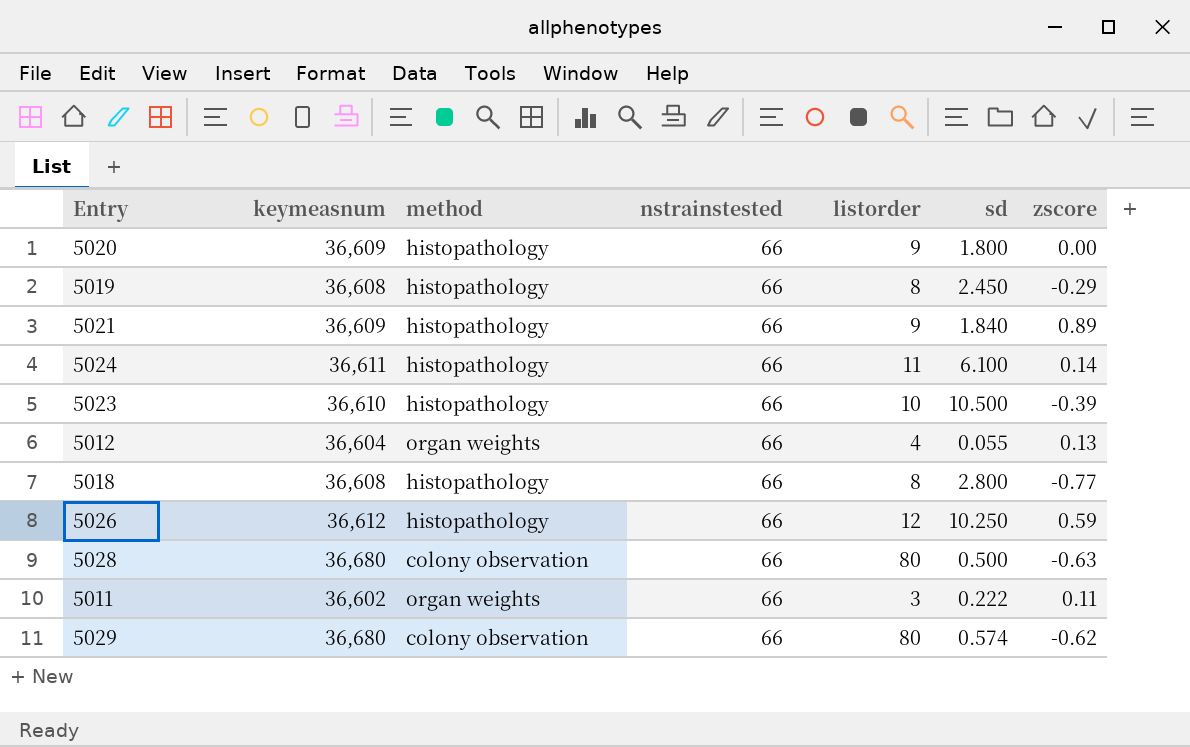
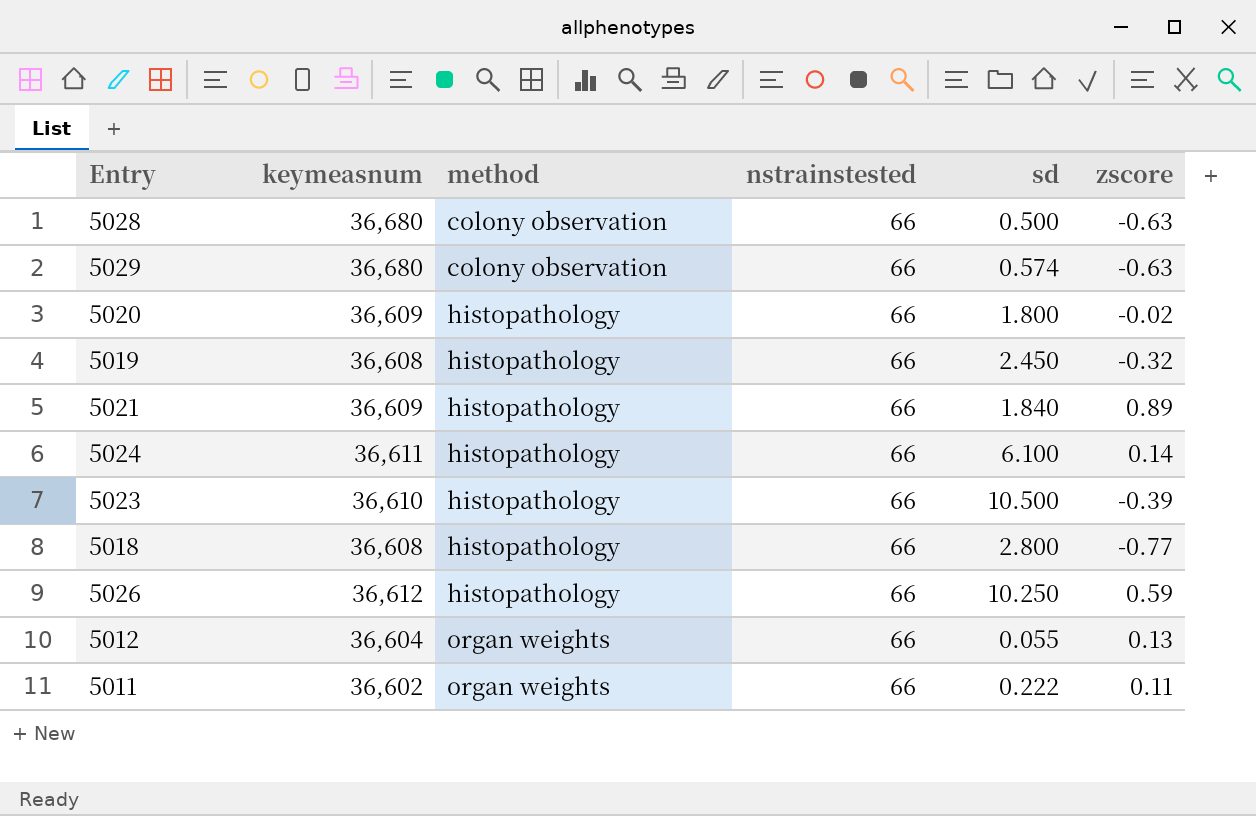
row order: none -> method ascending
column listorder | position: 5 -> none
5029 | zscore: -0.62 -> -0.63
5020 | zscore: 0.00 -> -0.02
5019 | zscore: -0.29 -> -0.32

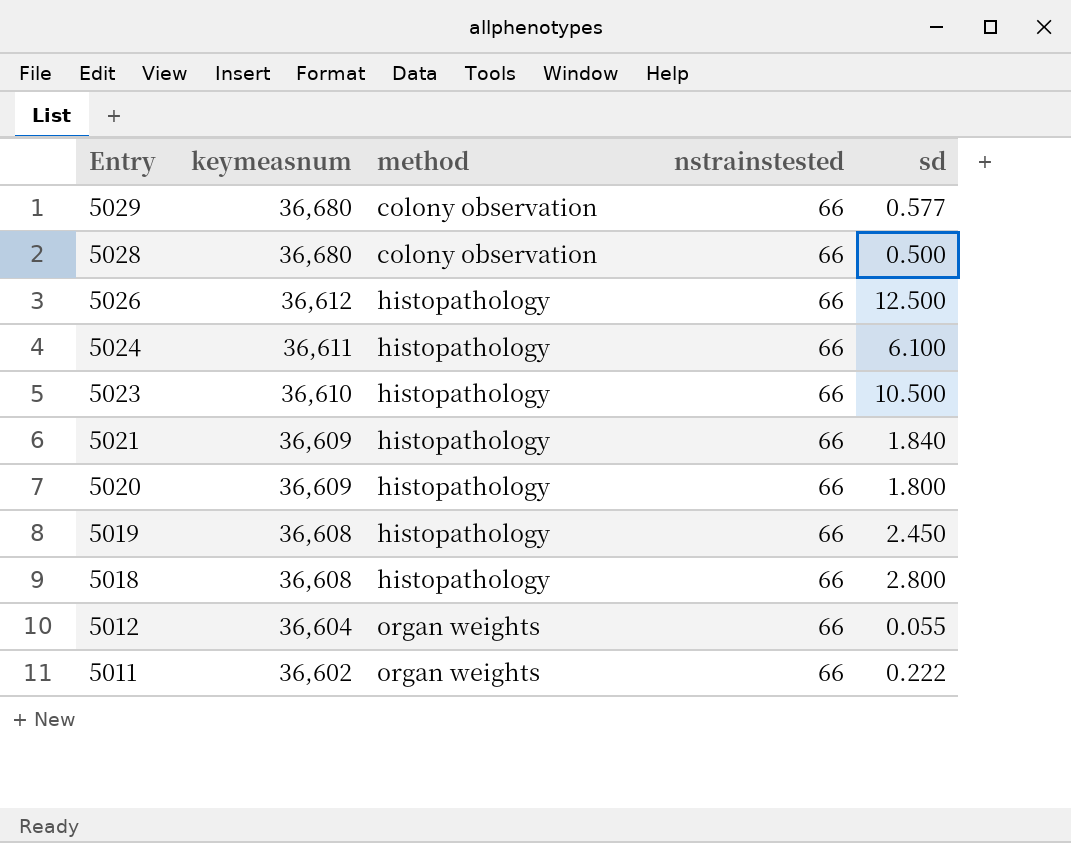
row order: method ascending -> Entry descending
column zscore | position: 6 -> none
5029 | sd: 0.574 -> 0.577
5026 | sd: 10.250 -> 12.500

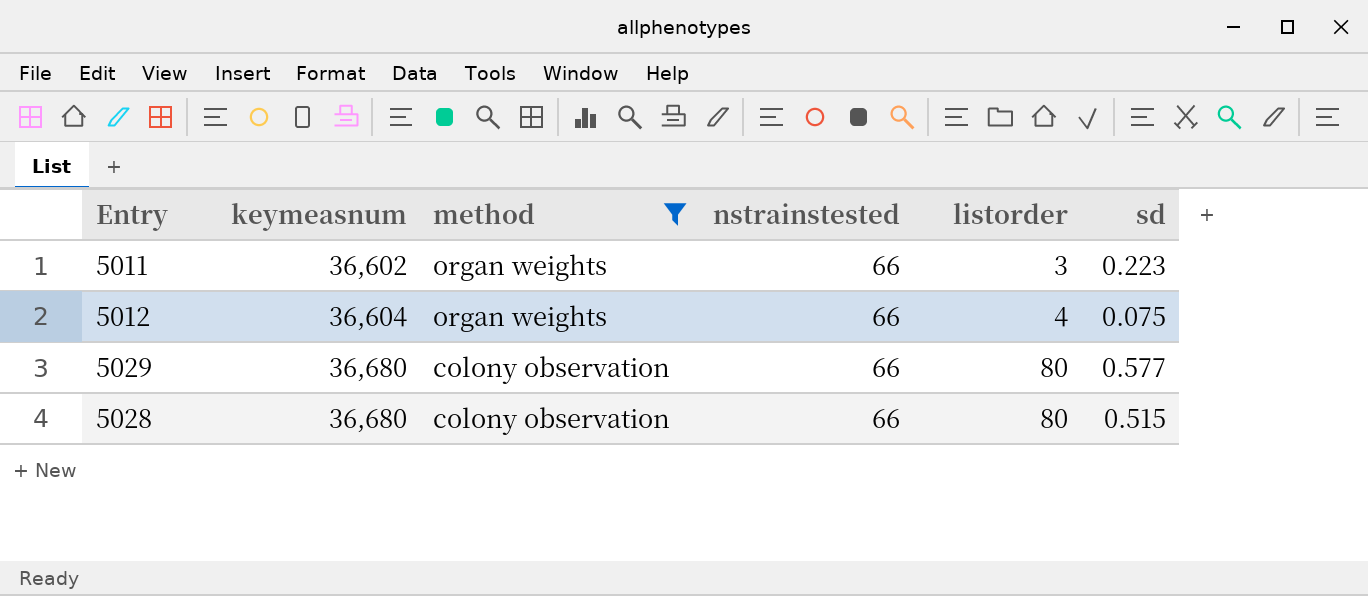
filter: none -> method != histopathology
row order: Entry descending -> keymeasnum ascending
column listorder | position: none -> 5
5011 | sd: 0.222 -> 0.223
5012 | sd: 0.055 -> 0.075
5028 | sd: 0.500 -> 0.515

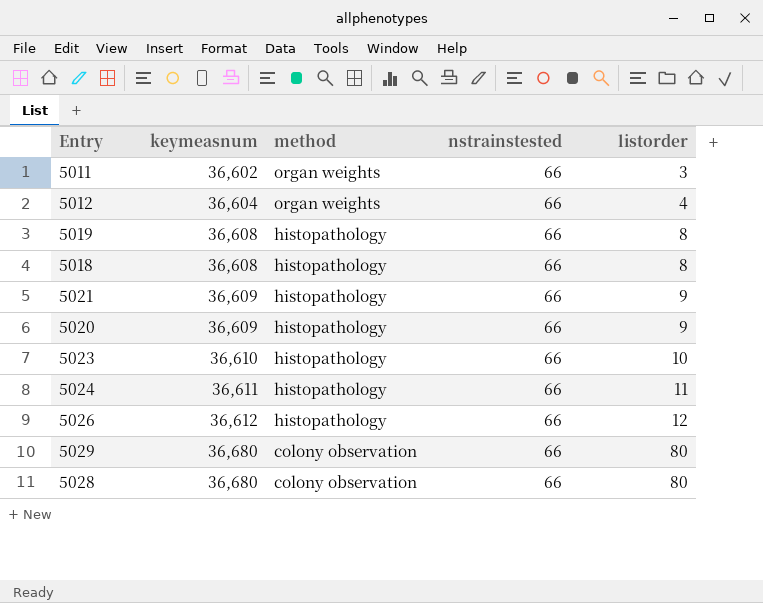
filter: method != histopathology -> none
column sd | position: 6 -> none

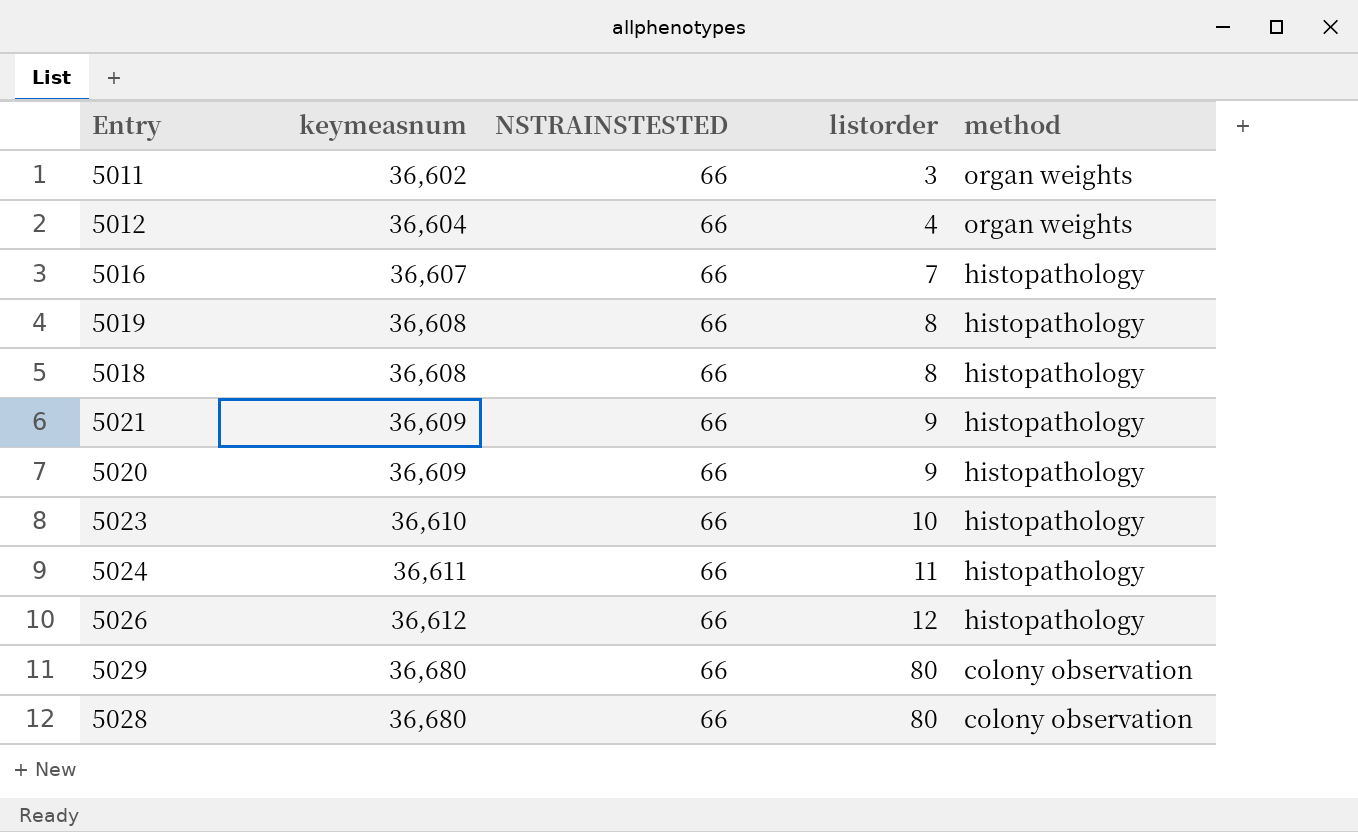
column name: nstrainstested -> NSTRAINSTESTED
column method | position: 3 -> 5
row 5016: none -> 36,607 | 66 | 7 | histopathology

